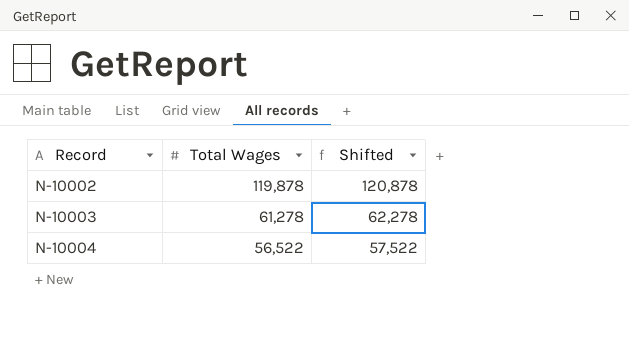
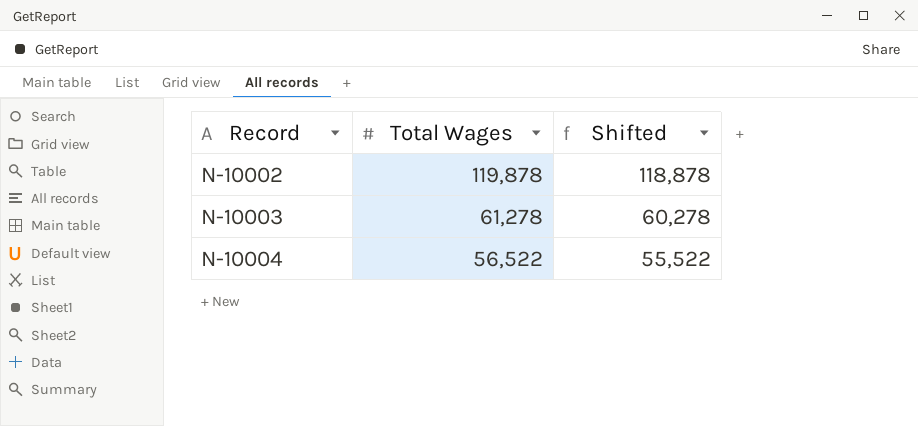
column Shifted | formula: [Total Wages] + 1000 -> [Total Wages] - 1000

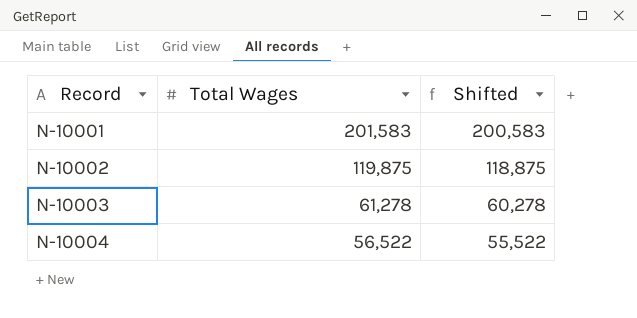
row N-10001: none -> 201,583 | 200,583
N-10002 | Total Wages: 119,878 -> 119,875
N-10002 | Shifted: 118,878 -> 118,875

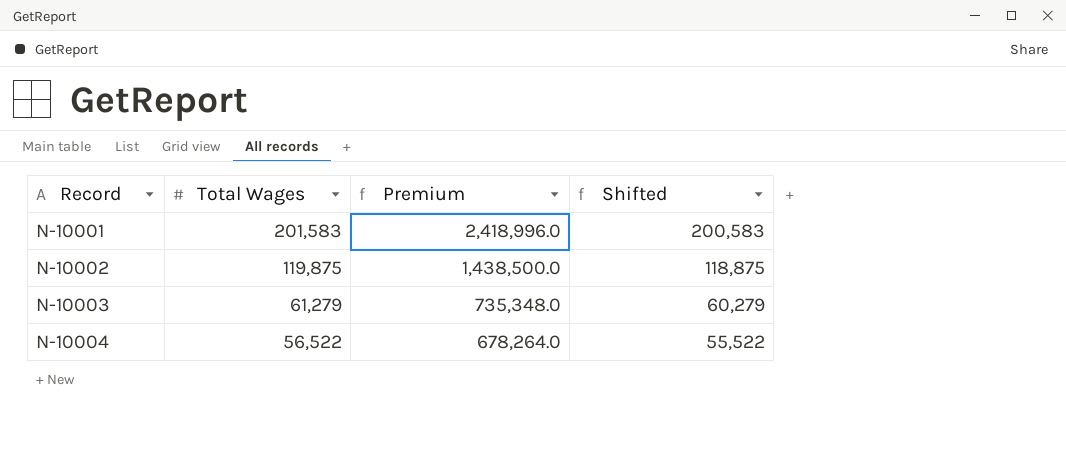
column Premium | formula: none -> [Total Wages] * 12
N-10003 | Total Wages: 61,278 -> 61,279
N-10003 | Shifted: 60,278 -> 60,279

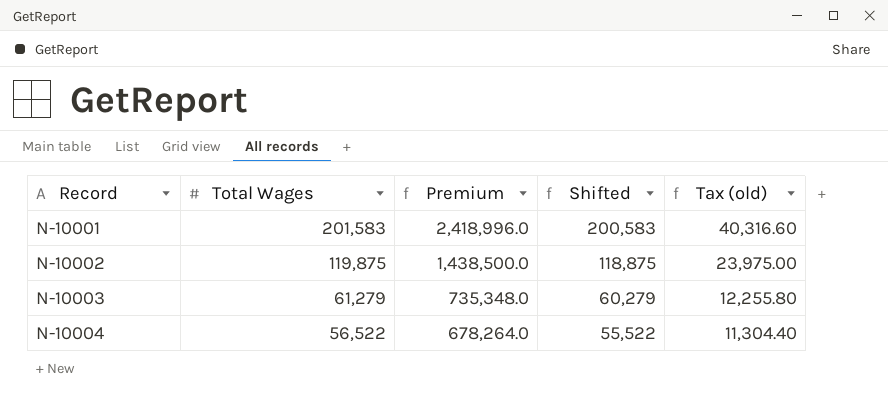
column Tax (old) | formula: none -> [Total Wages] * 0.2

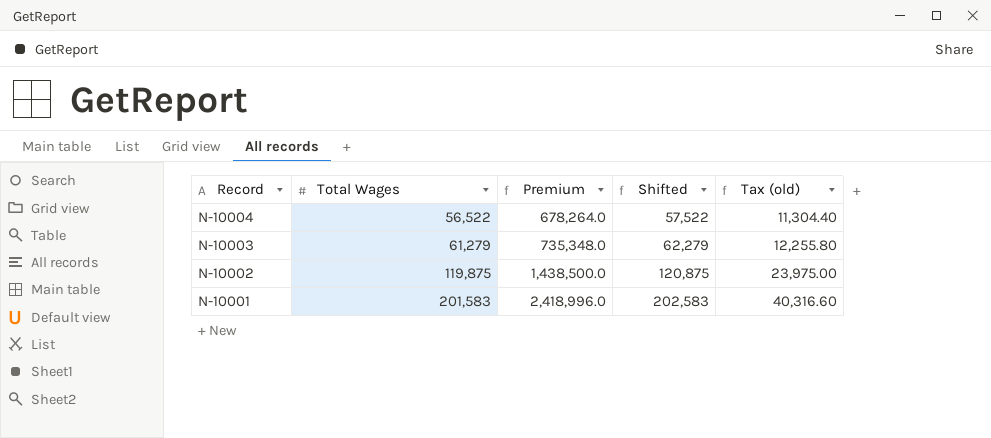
row order: Record ascending -> Record descending
column Shifted | formula: [Total Wages] - 1000 -> [Total Wages] + 1000

